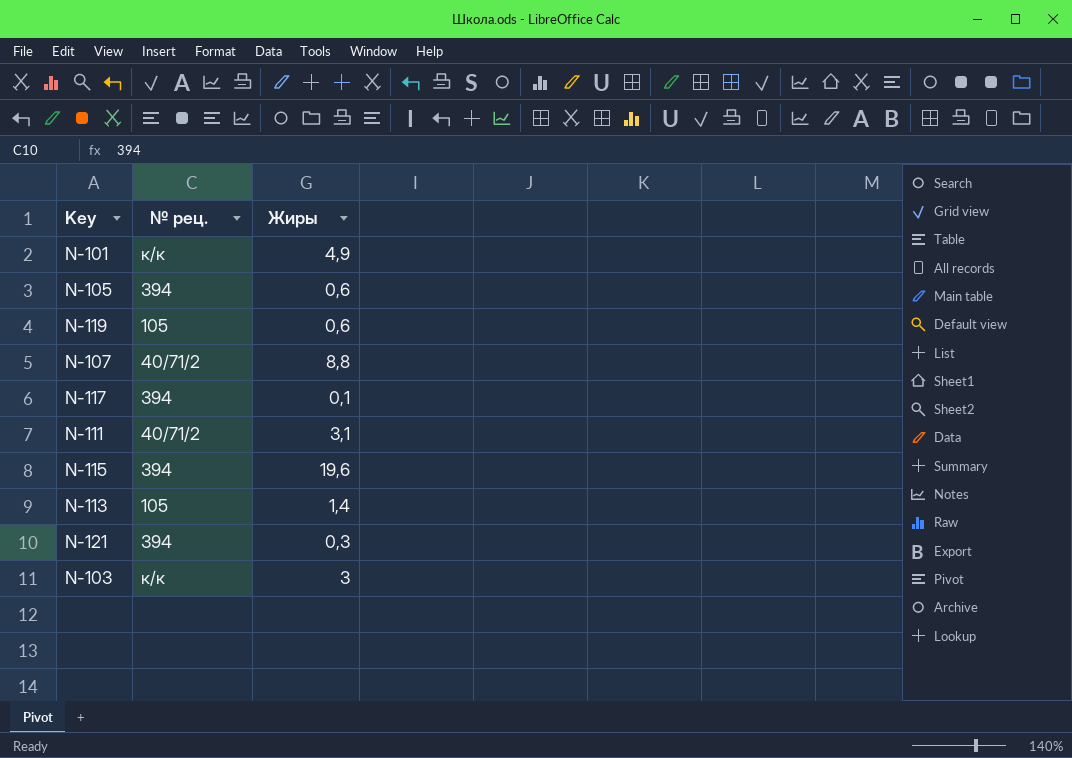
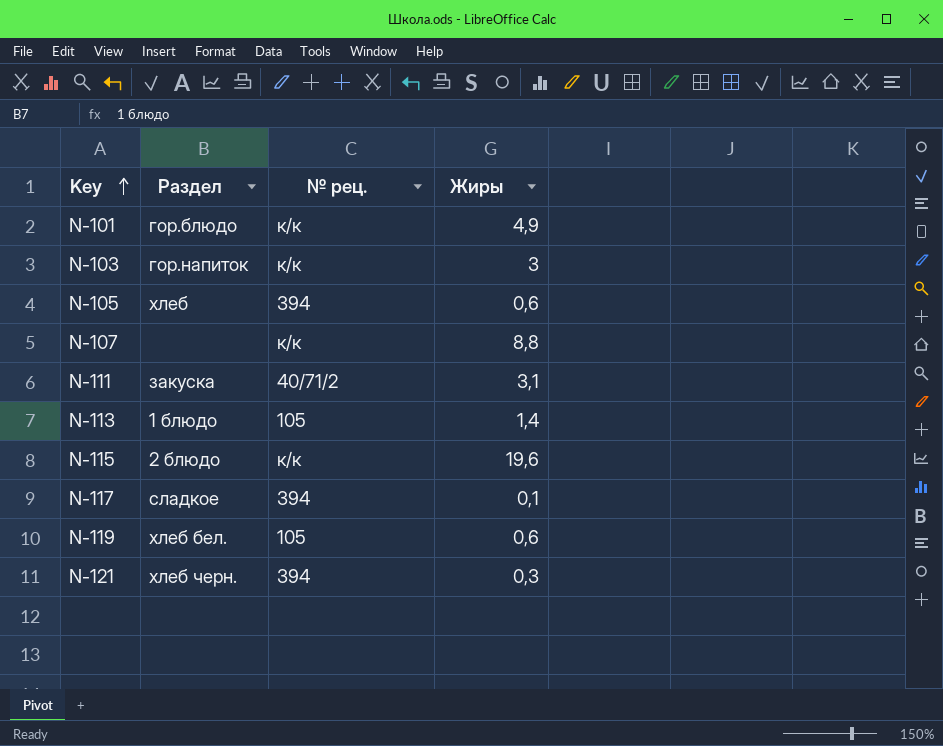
row order: none -> Key ascending
column Раздел | position: none -> 2
N-107 | № рец.: 40/71/2 -> к/к
N-115 | № рец.: 394 -> к/к

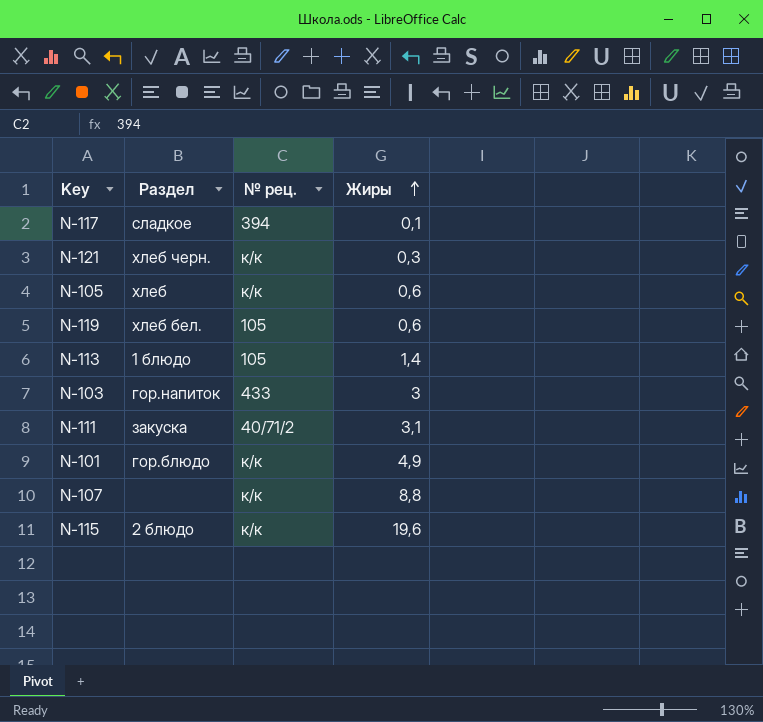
row order: Key ascending -> Жиры ascending
N-121 | № рец.: 394 -> к/к
N-105 | № рец.: 394 -> к/к
N-103 | № рец.: к/к -> 433

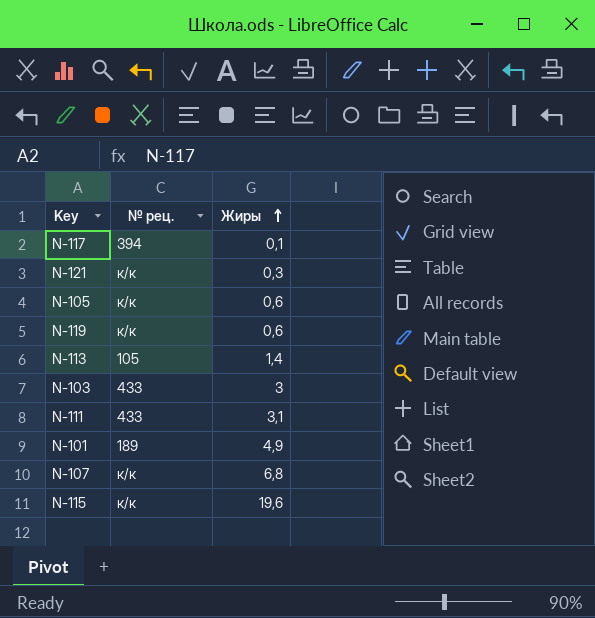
column Раздел | position: 2 -> none
N-119 | № рец.: 105 -> к/к
N-111 | № рец.: 40/71/2 -> 433
N-101 | № рец.: к/к -> 189
N-107 | Жиры: 8,8 -> 6,8

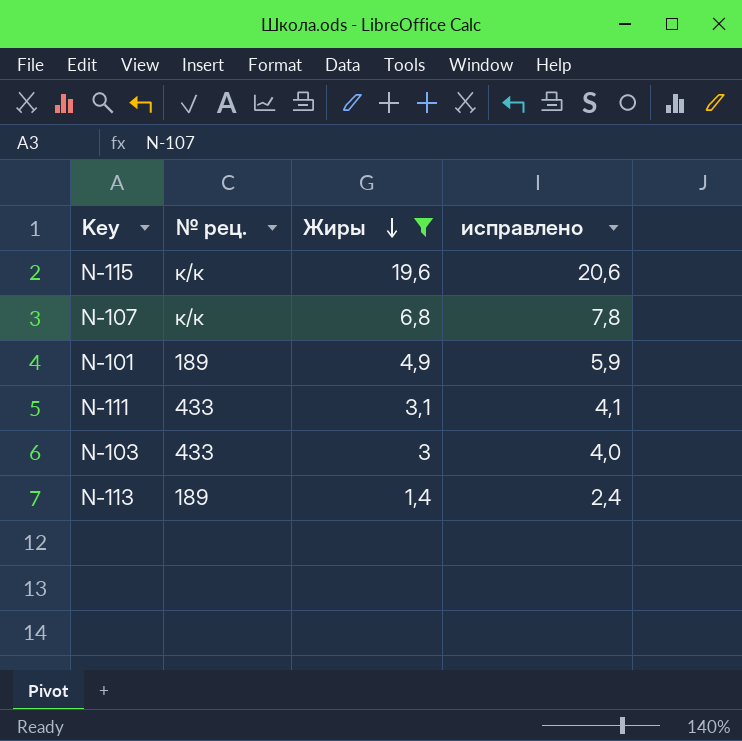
filter: none -> Жиры >= 1,4
row order: Жиры ascending -> Жиры descending
column исправлено | formula: none -> [Жиры] + 1
N-113 | № рец.: 105 -> 189

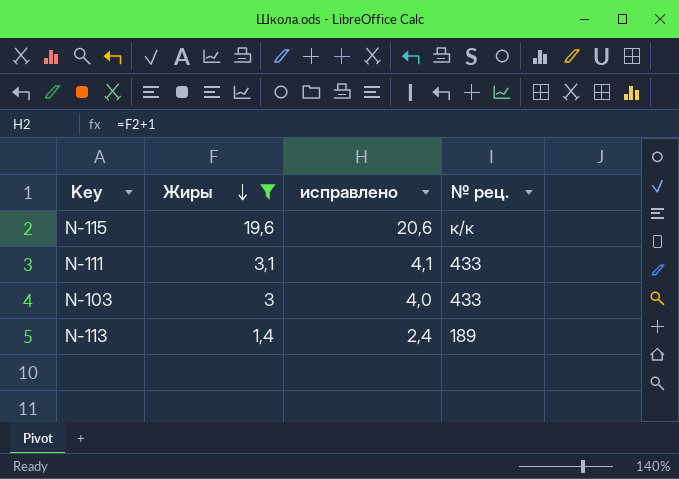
column № рец. | position: 2 -> 4
row N-107: к/к | 6,8 | 7,8 -> none
row N-101: 189 | 4,9 | 5,9 -> none

